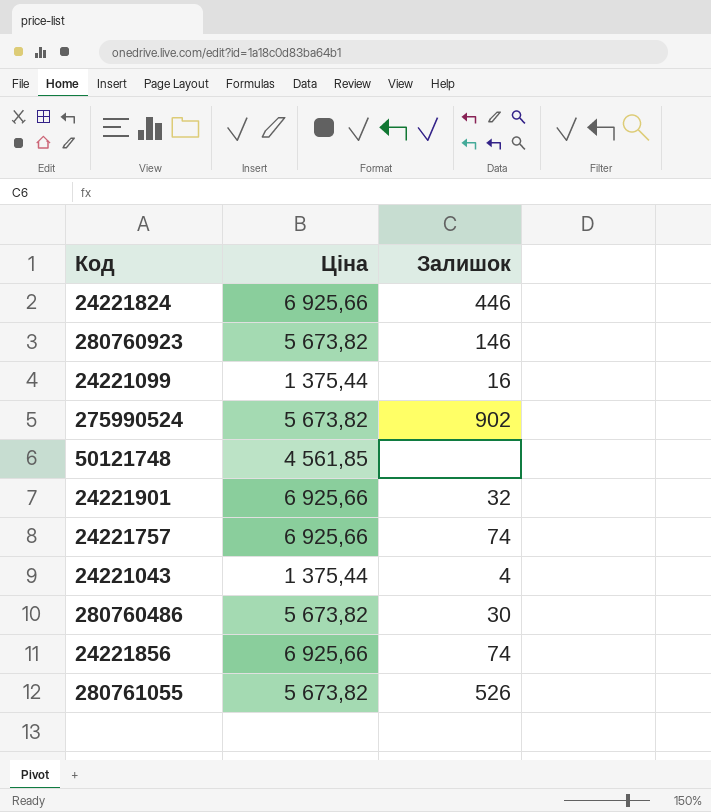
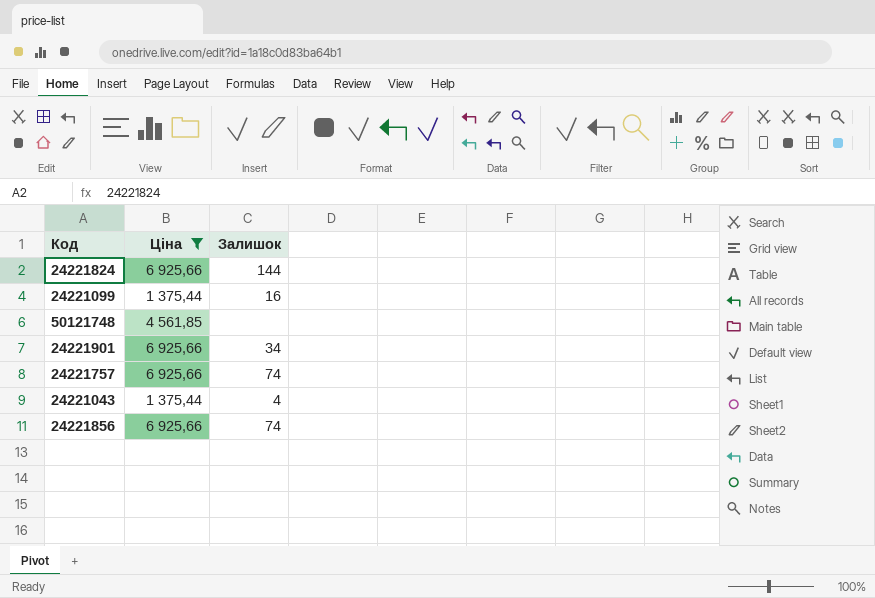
filter: none -> Ціна != 5 673,82
24221824 | Залишок: 446 -> 144
24221901 | Залишок: 32 -> 34

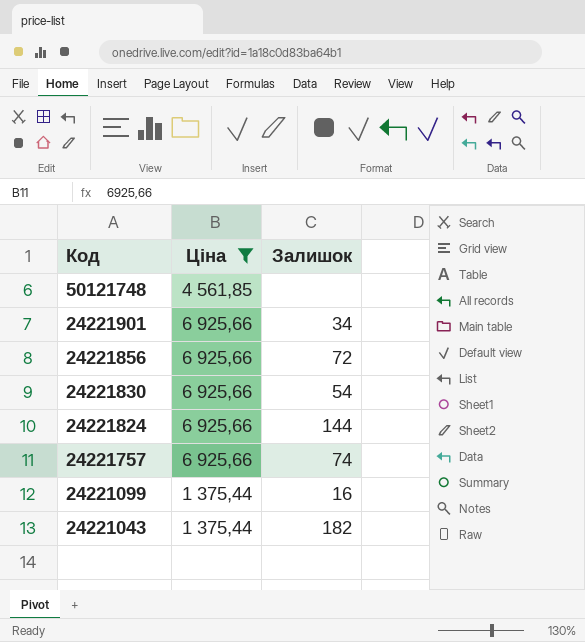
row order: none -> Код descending
24221856 | Залишок: 74 -> 72
row 24221830: none -> 6 925,66 | 54
24221043 | Залишок: 4 -> 182

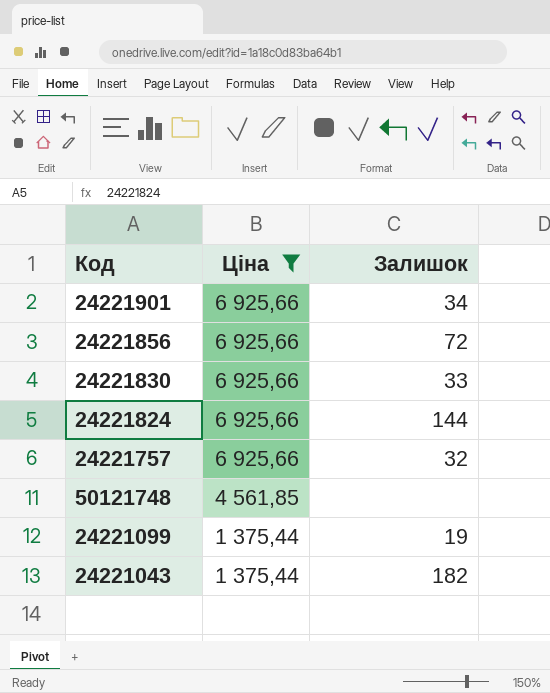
row order: Код descending -> Ціна descending
24221830 | Залишок: 54 -> 33
24221757 | Залишок: 74 -> 32
24221099 | Залишок: 16 -> 19

